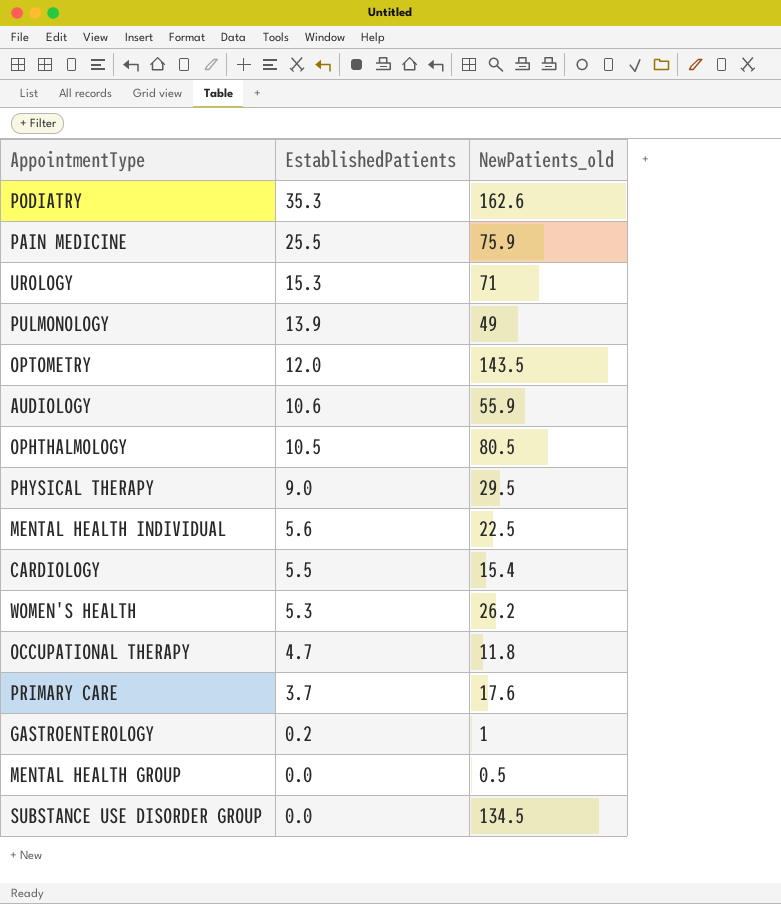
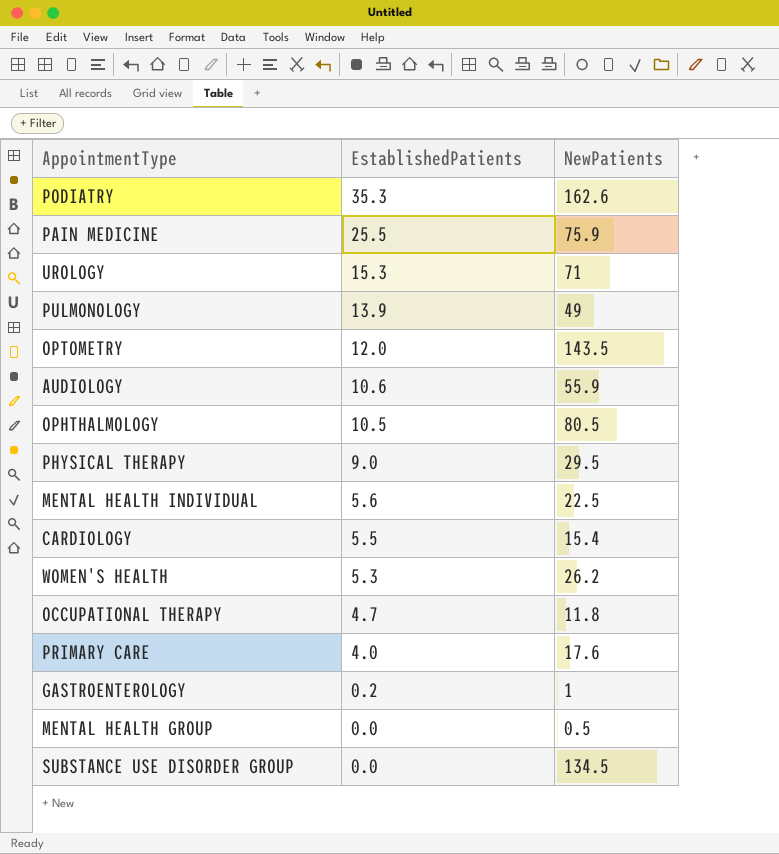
column name: NewPatients_old -> NewPatients
PRIMARY CARE | EstablishedPatients: 3.7 -> 4.0

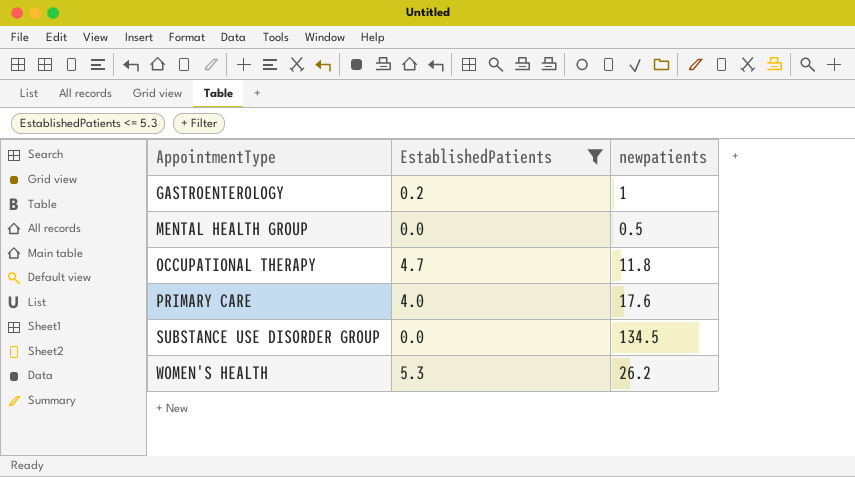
filter: none -> EstablishedPatients <= 5.3
row order: EstablishedPatients descending -> AppointmentType ascending
column name: NewPatients -> newpatients

